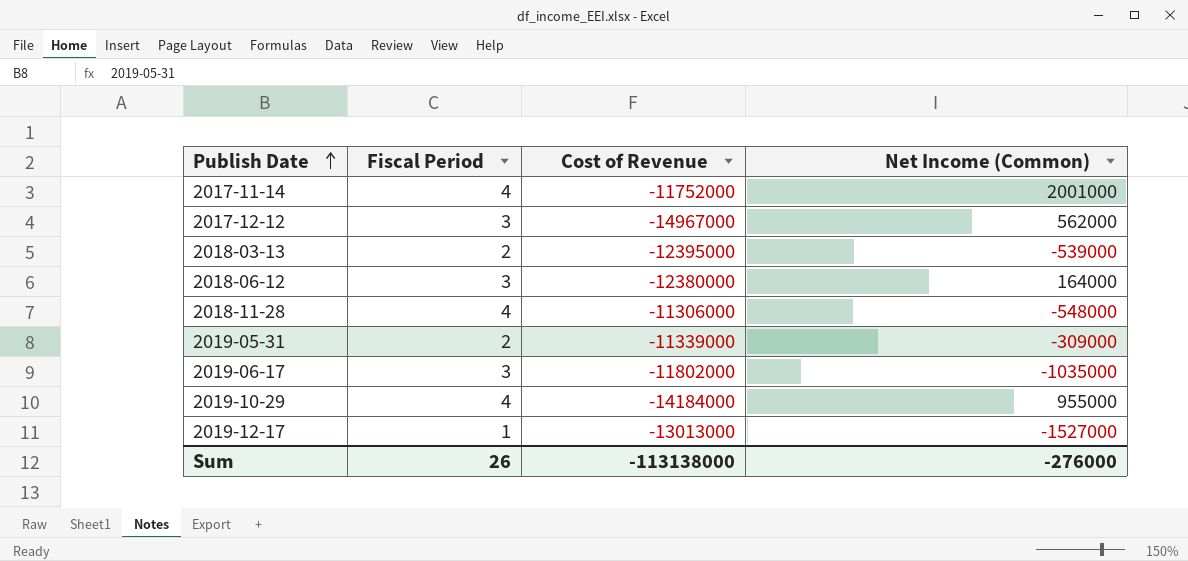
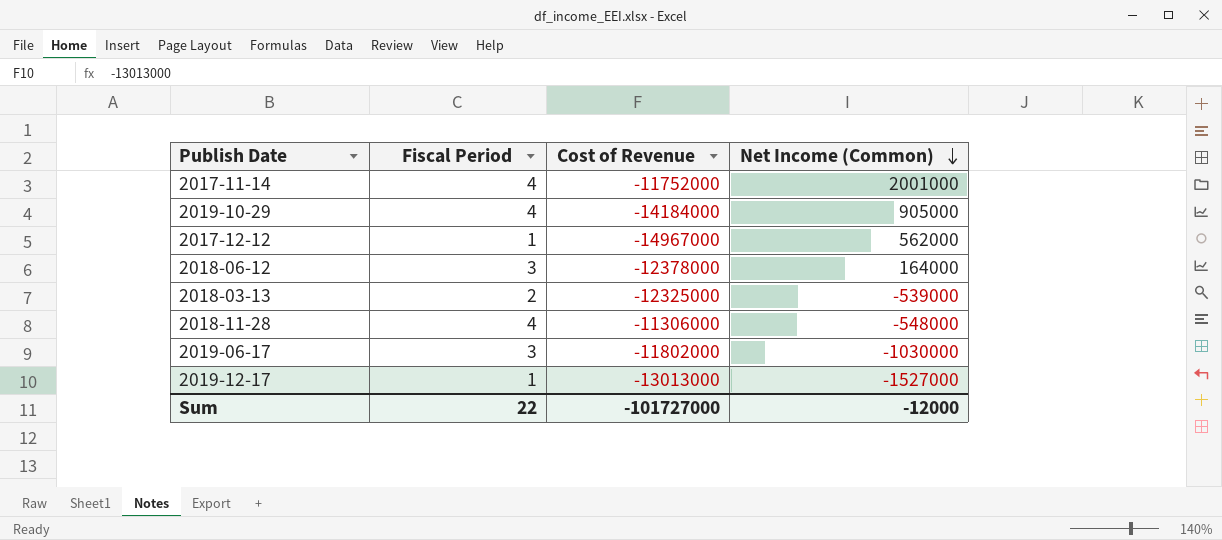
row order: Publish Date ascending -> Net Income (Common) descending
row 2019-05-31: 2 | -11339000 | -309000 -> none
2019-10-29 | Net Income (Common): 955000 -> 905000
2017-12-12 | Fiscal Period: 3 -> 1
2018-06-12 | Cost of Revenue: -12380000 -> -12378000
2018-03-13 | Cost of Revenue: -12395000 -> -12325000
2019-06-17 | Net Income (Common): -1035000 -> -1030000
Sum | Fiscal Period: 26 -> 22
Sum | Cost of Revenue: -113138000 -> -101727000
Sum | Net Income (Common): -276000 -> -12000

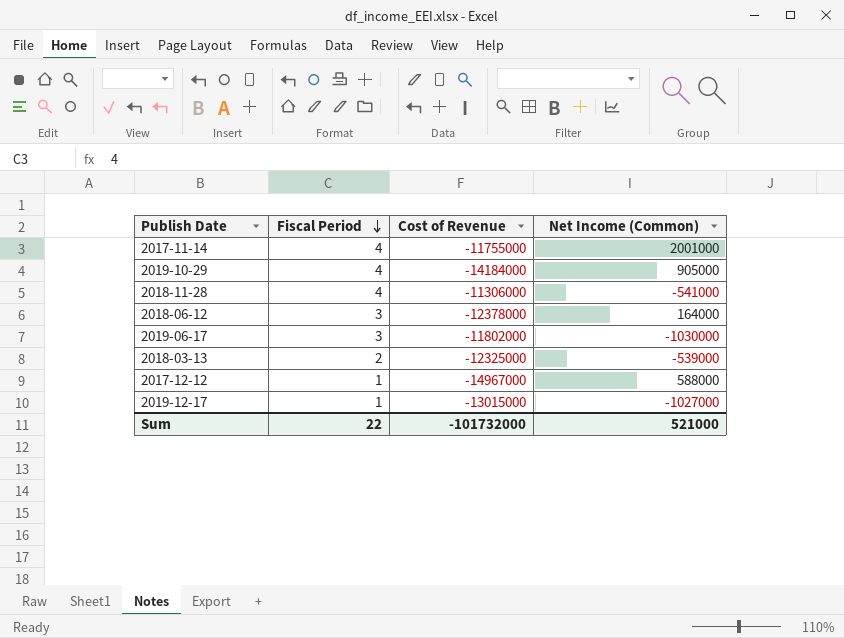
row order: Net Income (Common) descending -> Fiscal Period descending
2017-11-14 | Cost of Revenue: -11752000 -> -11755000
2018-11-28 | Net Income (Common): -548000 -> -541000
2017-12-12 | Net Income (Common): 562000 -> 588000
2019-12-17 | Cost of Revenue: -13013000 -> -13015000
2019-12-17 | Net Income (Common): -1527000 -> -1027000
Sum | Cost of Revenue: -101727000 -> -101732000
Sum | Net Income (Common): -12000 -> 521000

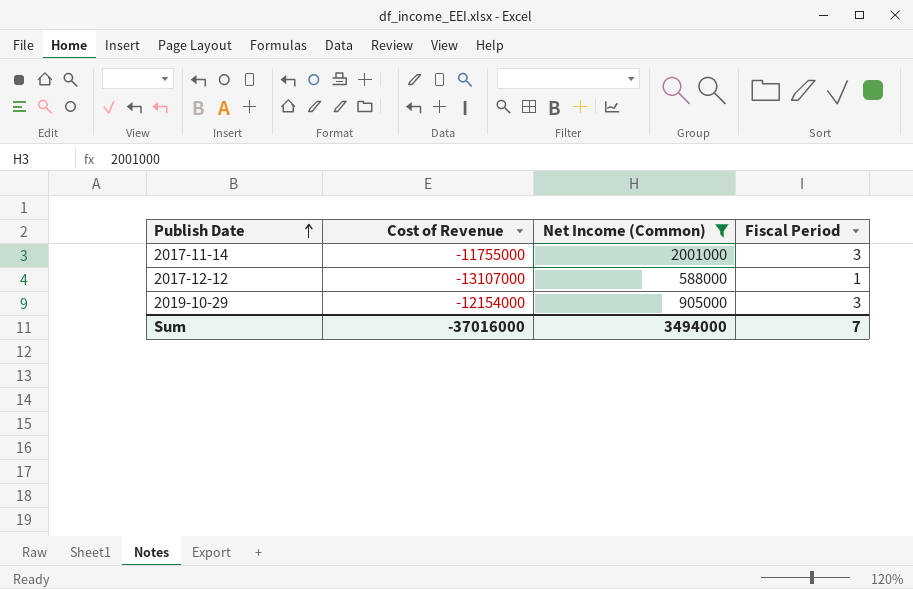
filter: none -> Net Income (Common) >= 588000
row order: Fiscal Period descending -> Publish Date ascending
column Fiscal Period | position: 2 -> 4
2017-11-14 | Fiscal Period: 4 -> 3
2017-12-12 | Cost of Revenue: -14967000 -> -13107000
2019-10-29 | Cost of Revenue: -14184000 -> -12154000
2019-10-29 | Fiscal Period: 4 -> 3
Sum | Cost of Revenue: -101732000 -> -37016000
Sum | Net Income (Common): 521000 -> 3494000
Sum | Fiscal Period: 22 -> 7

